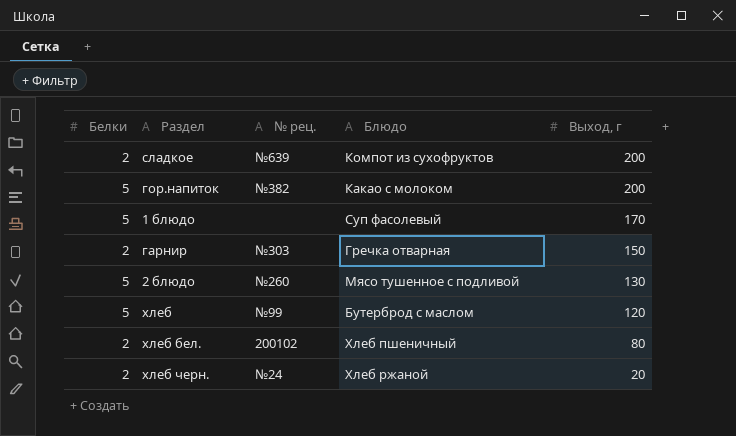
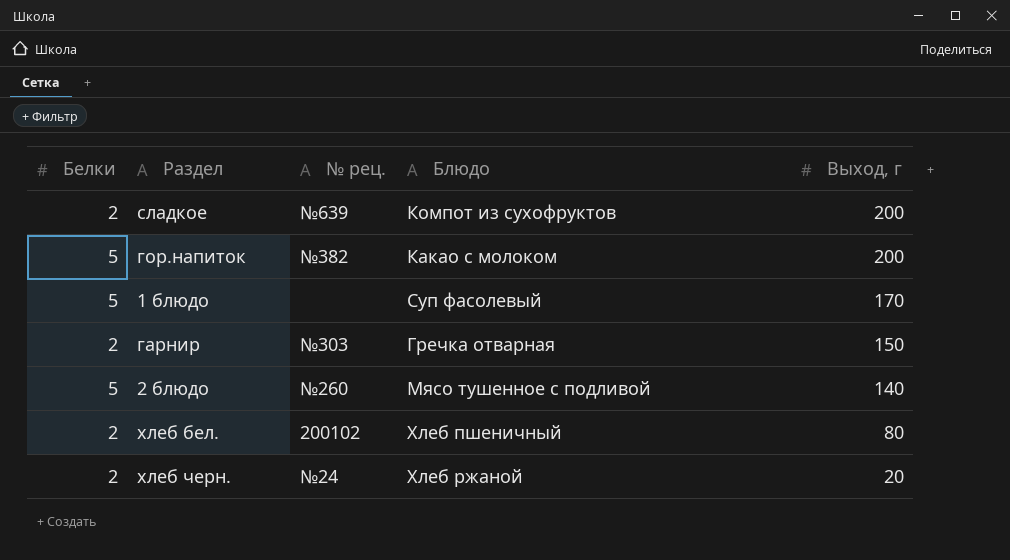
row хлеб: 5 | №99 | Бутерброд с маслом | 120 -> none
2 блюдо | Выход, г: 130 -> 140

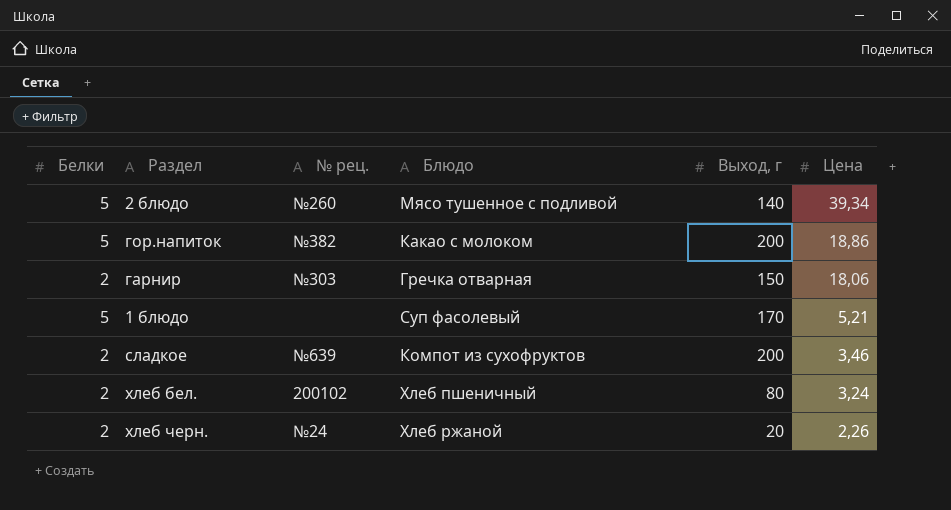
row order: Выход, г descending -> Цена descending
column Цена | position: none -> 6

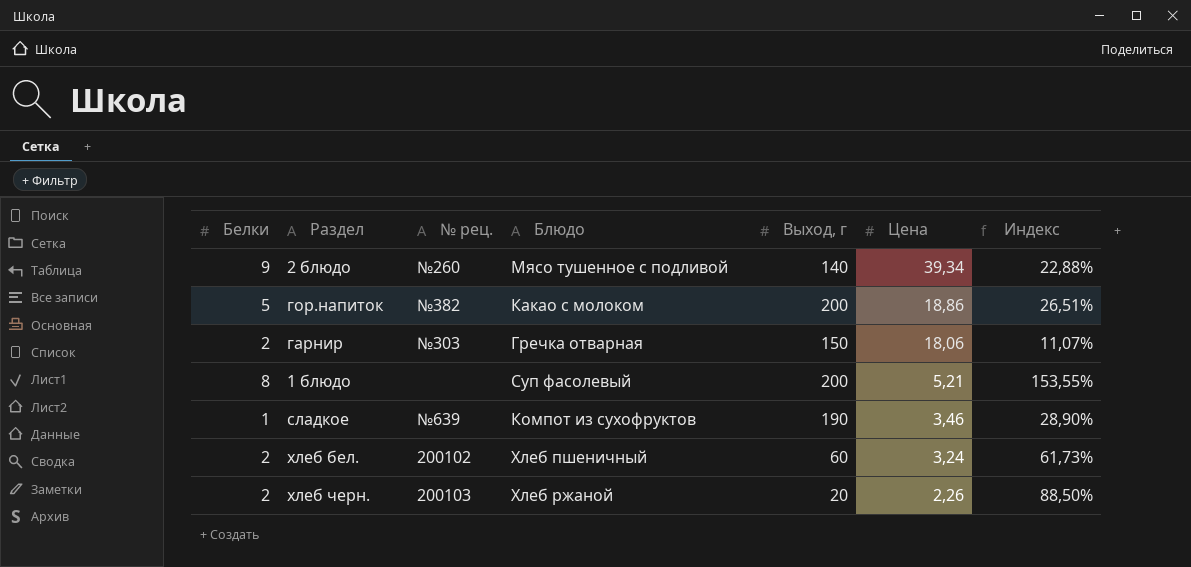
column Индекс | formula: none -> [Белки] / [Цена]
2 блюдо | Белки: 5 -> 9
1 блюдо | Белки: 5 -> 8
1 блюдо | Выход, г: 170 -> 200
сладкое | Белки: 2 -> 1
сладкое | Выход, г: 200 -> 190
хлеб бел. | Выход, г: 80 -> 60
хлеб черн. | № рец.: №24 -> 200103

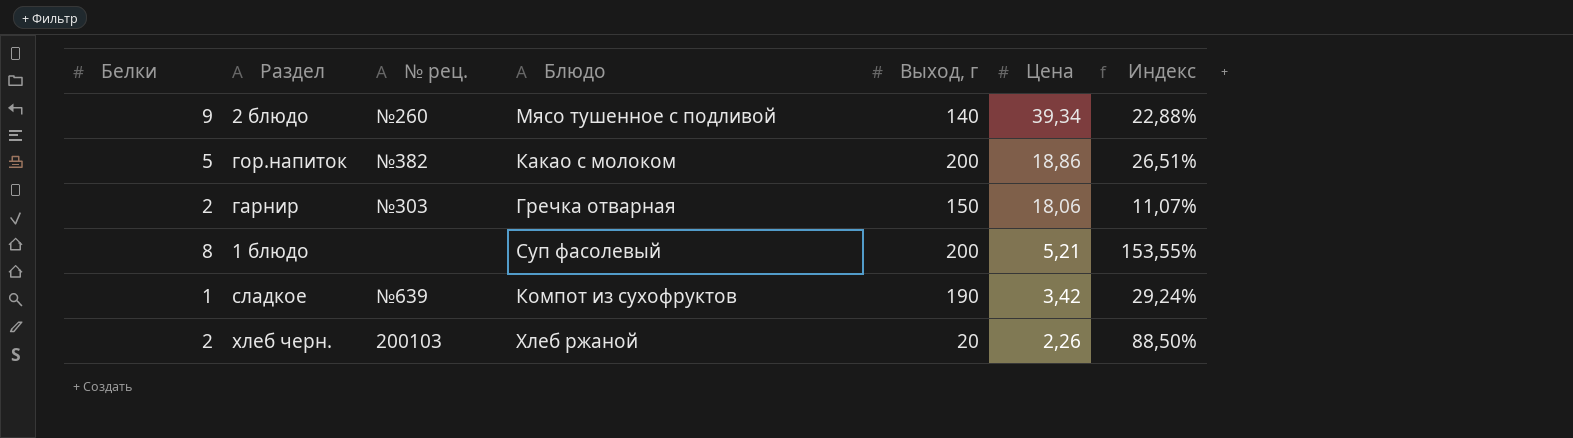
row хлеб бел.: 2 | 200102 | Хлеб пшеничный | 60 | 3,24 | 61,73% -> none
сладкое | Цена: 3,46 -> 3,42
сладкое | Индекс: 28,90% -> 29,24%

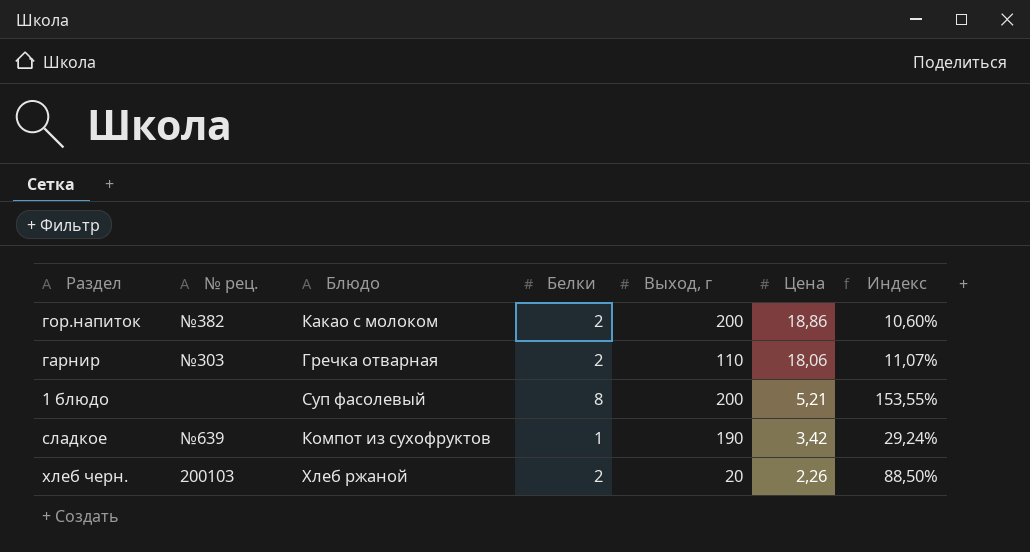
column Белки | position: 1 -> 4
row 2 блюдо: 9 | №260 | Мясо тушенное с подливой | 140 | 39,34 | 22,88% -> none
гор.напиток | Белки: 5 -> 2
гор.напиток | Индекс: 26,51% -> 10,60%
гарнир | Выход, г: 150 -> 110

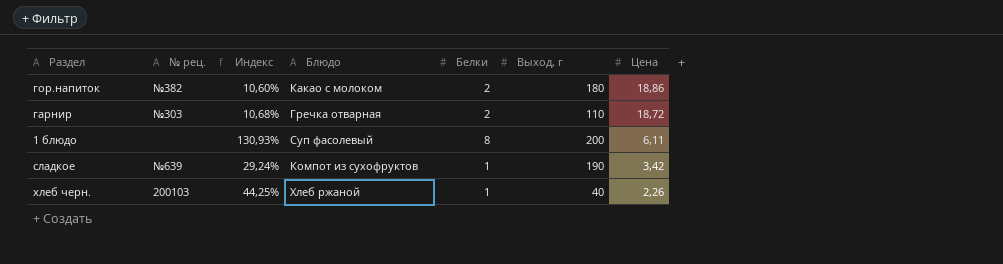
column Индекс | position: 7 -> 3
гор.напиток | Выход, г: 200 -> 180
гарнир | Индекс: 11,07% -> 10,68%
гарнир | Цена: 18,06 -> 18,72
1 блюдо | Индекс: 153,55% -> 130,93%
1 блюдо | Цена: 5,21 -> 6,11
хлеб черн. | Индекс: 88,50% -> 44,25%
хлеб черн. | Белки: 2 -> 1
хлеб черн. | Выход, г: 20 -> 40

